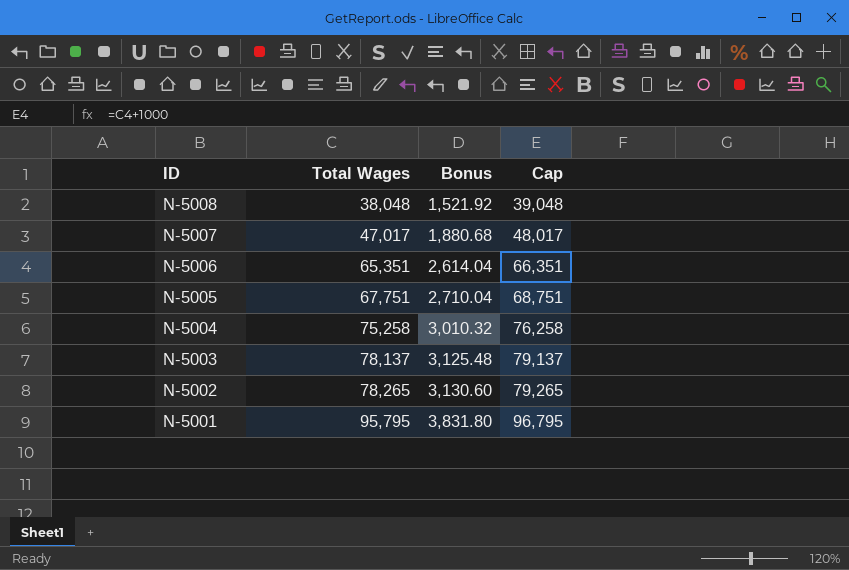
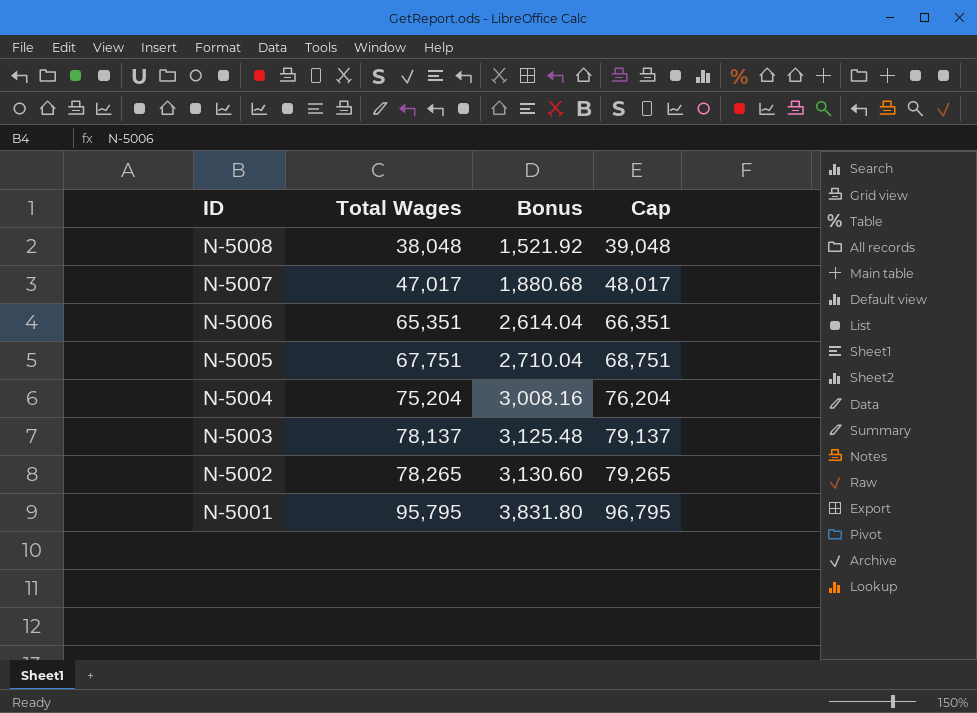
N-5004 | Total Wages: 75,258 -> 75,204
N-5004 | Bonus: 3,010.32 -> 3,008.16
N-5004 | Cap: 76,258 -> 76,204

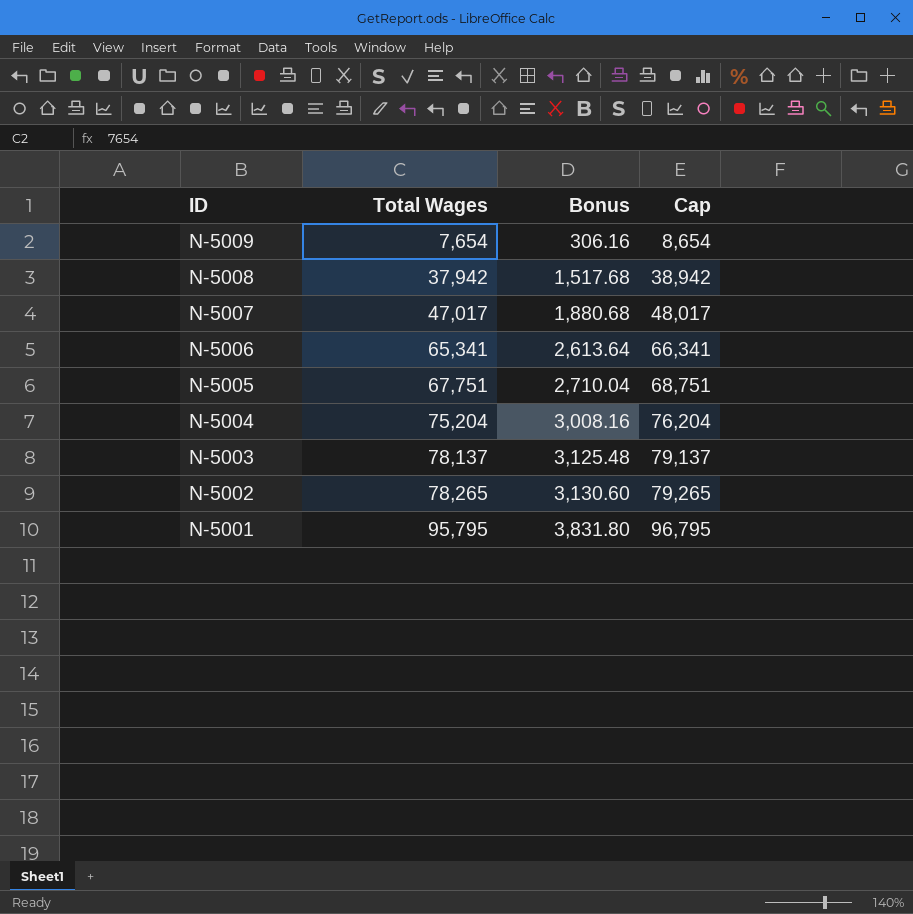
row N-5009: none -> 7,654 | 306.16 | 8,654
N-5008 | Total Wages: 38,048 -> 37,942
N-5008 | Bonus: 1,521.92 -> 1,517.68
N-5008 | Cap: 39,048 -> 38,942
N-5006 | Total Wages: 65,351 -> 65,341
N-5006 | Bonus: 2,614.04 -> 2,613.64
N-5006 | Cap: 66,351 -> 66,341

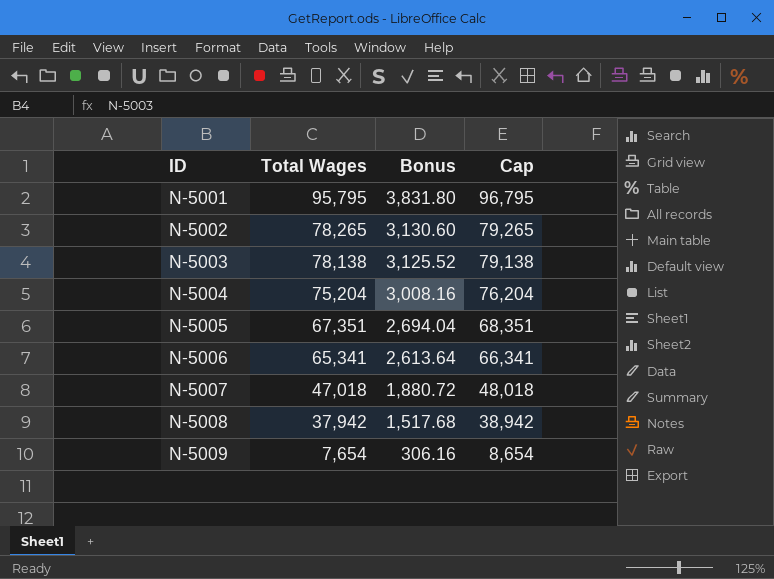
row order: ID descending -> ID ascending
N-5003 | Total Wages: 78,137 -> 78,138
N-5003 | Bonus: 3,125.48 -> 3,125.52
N-5003 | Cap: 79,137 -> 79,138
N-5005 | Total Wages: 67,751 -> 67,351
N-5005 | Bonus: 2,710.04 -> 2,694.04
N-5005 | Cap: 68,751 -> 68,351
N-5007 | Total Wages: 47,017 -> 47,018
N-5007 | Bonus: 1,880.68 -> 1,880.72
N-5007 | Cap: 48,017 -> 48,018

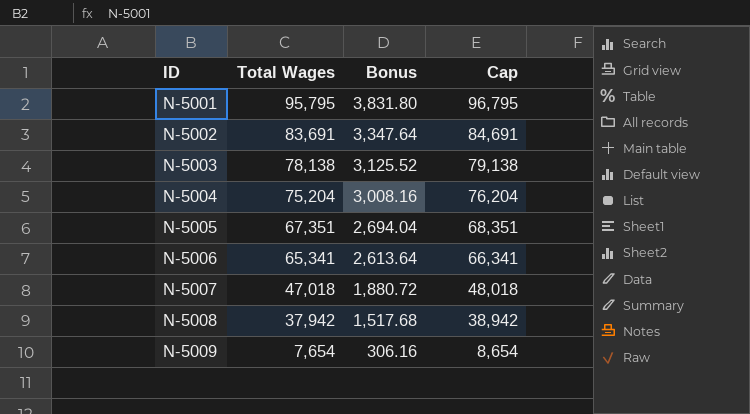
N-5002 | Total Wages: 78,265 -> 83,691
N-5002 | Bonus: 3,130.60 -> 3,347.64
N-5002 | Cap: 79,265 -> 84,691

